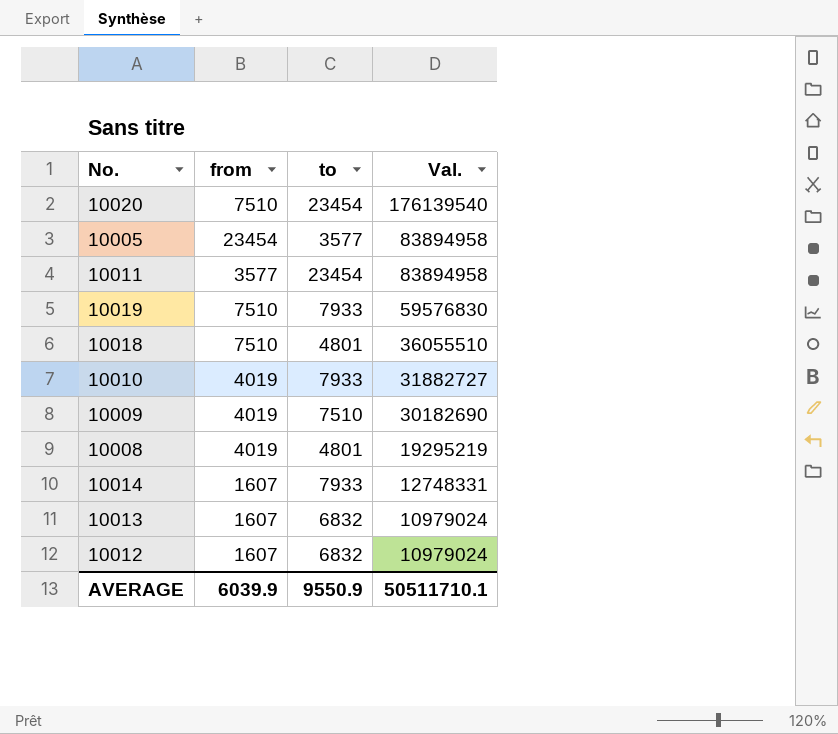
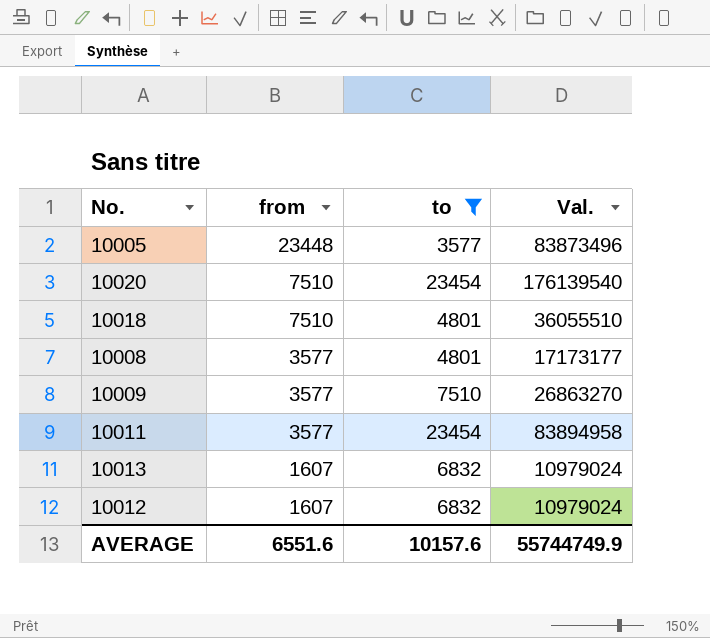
filter: none -> to != 7933
row order: Val. descending -> from descending
10005 | from: 23454 -> 23448
10005 | Val.: 83894958 -> 83873496
10008 | from: 4019 -> 3577
10008 | Val.: 19295219 -> 17173177
10009 | from: 4019 -> 3577
10009 | Val.: 30182690 -> 26863270
AVERAGE | from: 6039.9 -> 6551.6
AVERAGE | to: 9550.9 -> 10157.6
AVERAGE | Val.: 50511710.1 -> 55744749.9

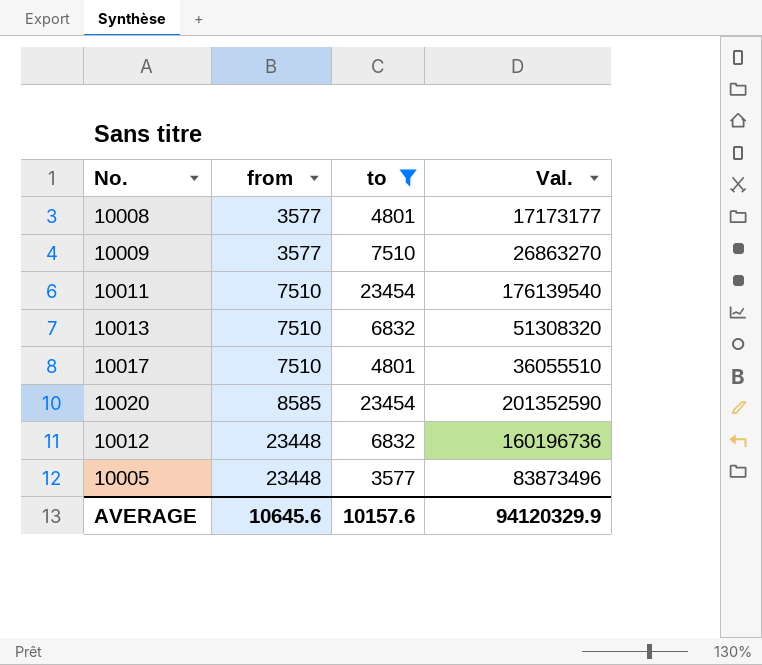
row order: from descending -> from ascending
row 10018: 7510 | 4801 | 36055510 -> none
10011 | from: 3577 -> 7510
10011 | Val.: 83894958 -> 176139540
10013 | from: 1607 -> 7510
10013 | Val.: 10979024 -> 51308320
row 10017: none -> 7510 | 4801 | 36055510
10020 | from: 7510 -> 8585
10020 | Val.: 176139540 -> 201352590
10012 | from: 1607 -> 23448
10012 | Val.: 10979024 -> 160196736
AVERAGE | from: 6551.6 -> 10645.6
AVERAGE | Val.: 55744749.9 -> 94120329.9

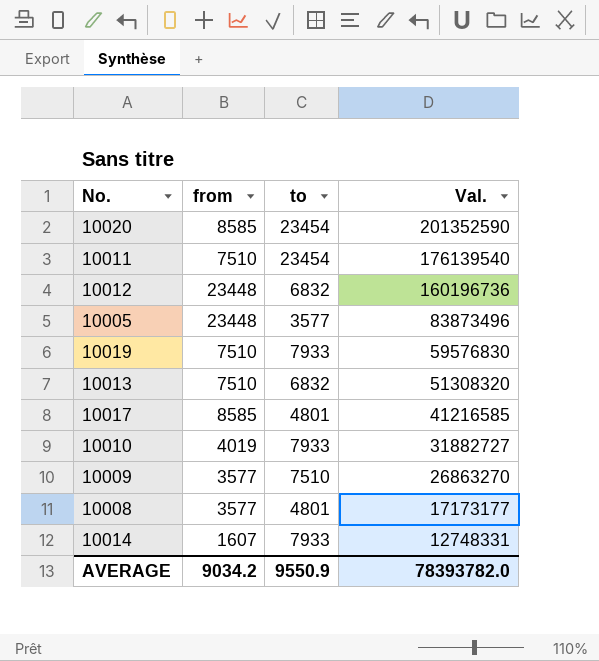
filter: to != 7933 -> none
row order: from ascending -> Val. descending
10017 | from: 7510 -> 8585
10017 | Val.: 36055510 -> 41216585
AVERAGE | from: 10645.6 -> 9034.2
AVERAGE | to: 10157.6 -> 9550.9
AVERAGE | Val.: 94120329.9 -> 78393782.0

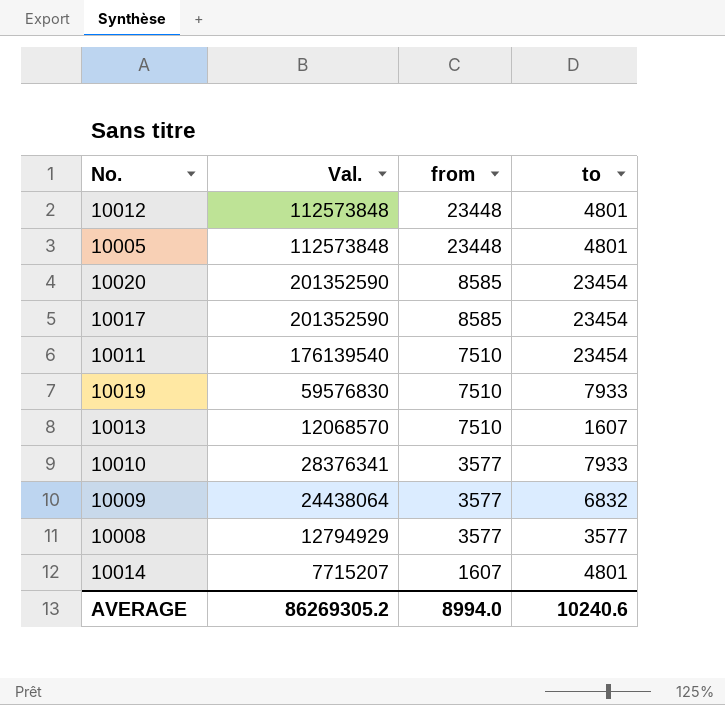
row order: Val. descending -> from descending
column Val. | position: 4 -> 2
10012 | Val.: 160196736 -> 112573848
10012 | to: 6832 -> 4801
10005 | Val.: 83873496 -> 112573848
10005 | to: 3577 -> 4801
10017 | Val.: 41216585 -> 201352590
10017 | to: 4801 -> 23454
10013 | Val.: 51308320 -> 12068570
10013 | to: 6832 -> 1607
10010 | Val.: 31882727 -> 28376341
10010 | from: 4019 -> 3577
10009 | Val.: 26863270 -> 24438064
10009 | to: 7510 -> 6832
10008 | Val.: 17173177 -> 12794929
10008 | to: 4801 -> 3577
10014 | Val.: 12748331 -> 7715207
10014 | to: 7933 -> 4801
AVERAGE | Val.: 78393782.0 -> 86269305.2
AVERAGE | from: 9034.2 -> 8994.0
AVERAGE | to: 9550.9 -> 10240.6

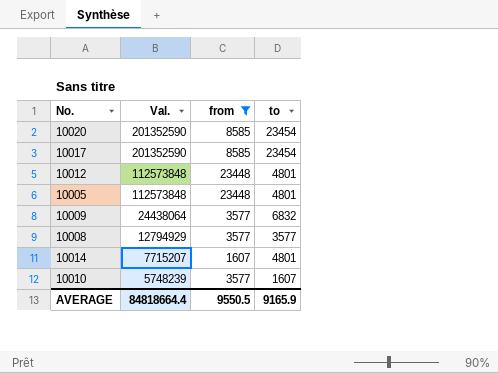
filter: none -> from != 7510
row order: from descending -> Val. descending
10010 | Val.: 28376341 -> 5748239
10010 | to: 7933 -> 1607
AVERAGE | Val.: 86269305.2 -> 84818664.4
AVERAGE | from: 8994.0 -> 9550.5
AVERAGE | to: 10240.6 -> 9165.9

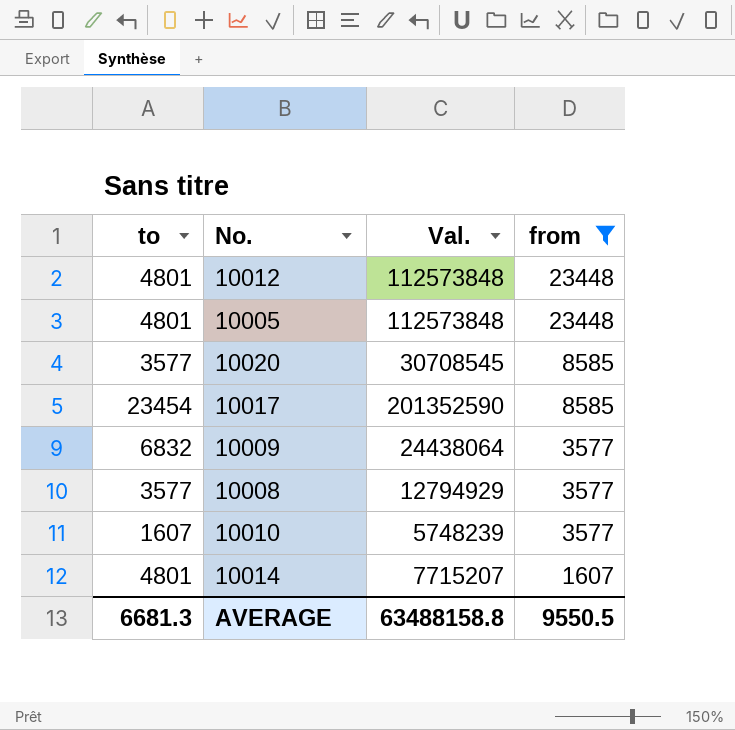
row order: Val. descending -> from descending
column to | position: 4 -> 1
10020 | to: 23454 -> 3577
10020 | Val.: 201352590 -> 30708545
AVERAGE | to: 9165.9 -> 6681.3
AVERAGE | Val.: 84818664.4 -> 63488158.8

